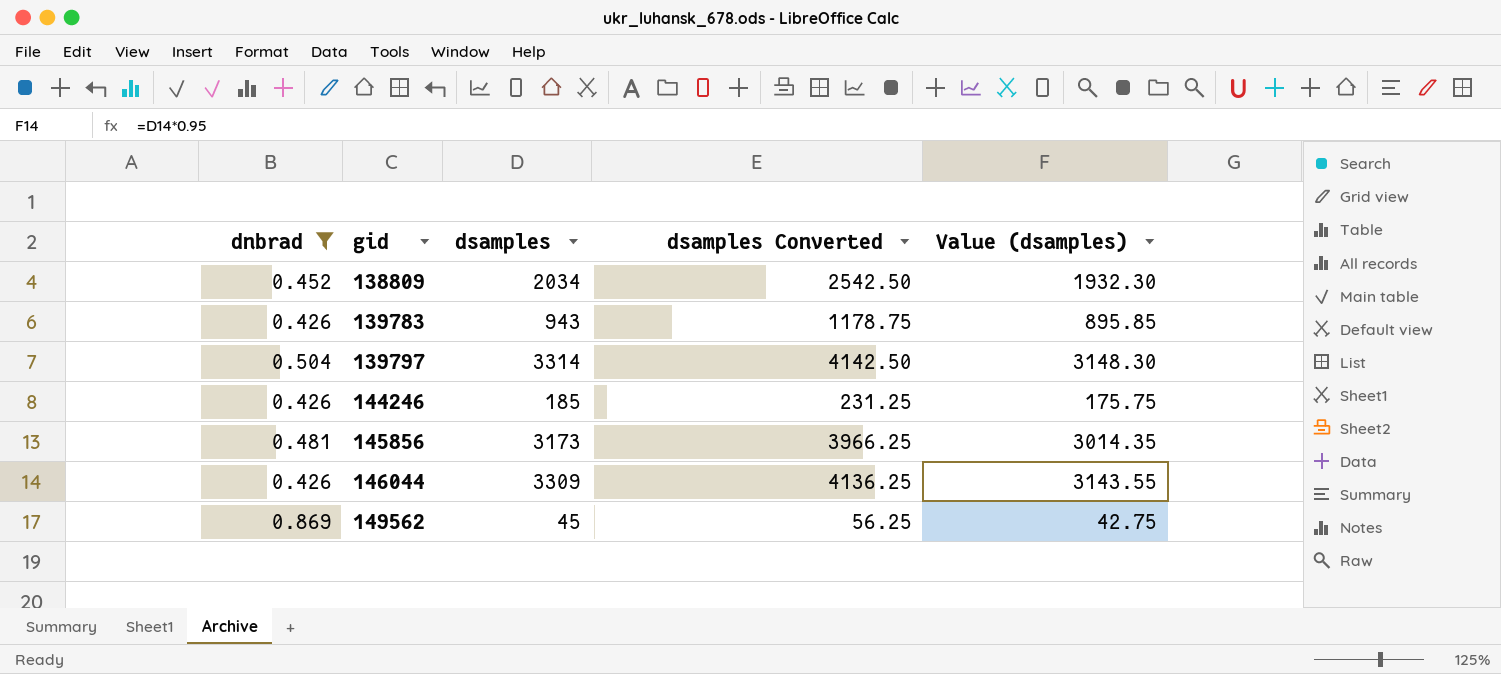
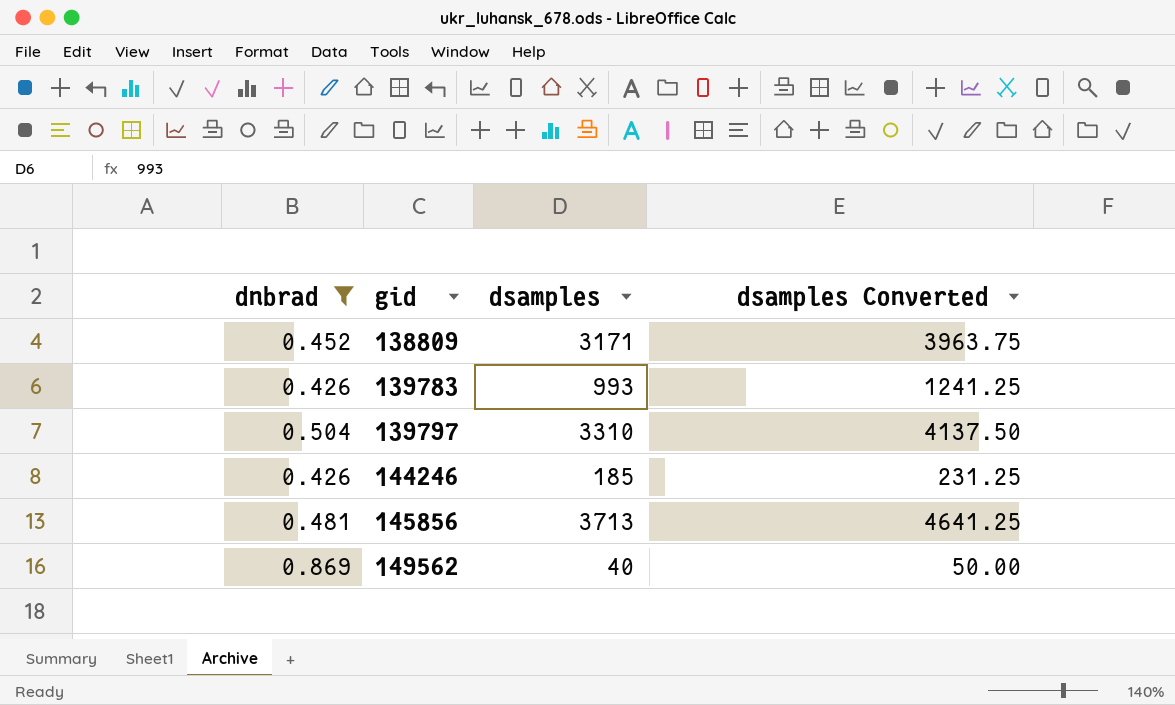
column Value (dsamples) | formula: [dsamples] * 0.95 -> none
row 146044: 0.426 | 3309 | 4136.25 | 3143.55 -> none
138809 | dsamples: 2034 -> 3171
138809 | dsamples Converted: 2542.50 -> 3963.75
139783 | dsamples: 943 -> 993
139783 | dsamples Converted: 1178.75 -> 1241.25
139797 | dsamples: 3314 -> 3310
139797 | dsamples Converted: 4142.50 -> 4137.50
145856 | dsamples: 3173 -> 3713
145856 | dsamples Converted: 3966.25 -> 4641.25
149562 | dsamples: 45 -> 40
149562 | dsamples Converted: 56.25 -> 50.00

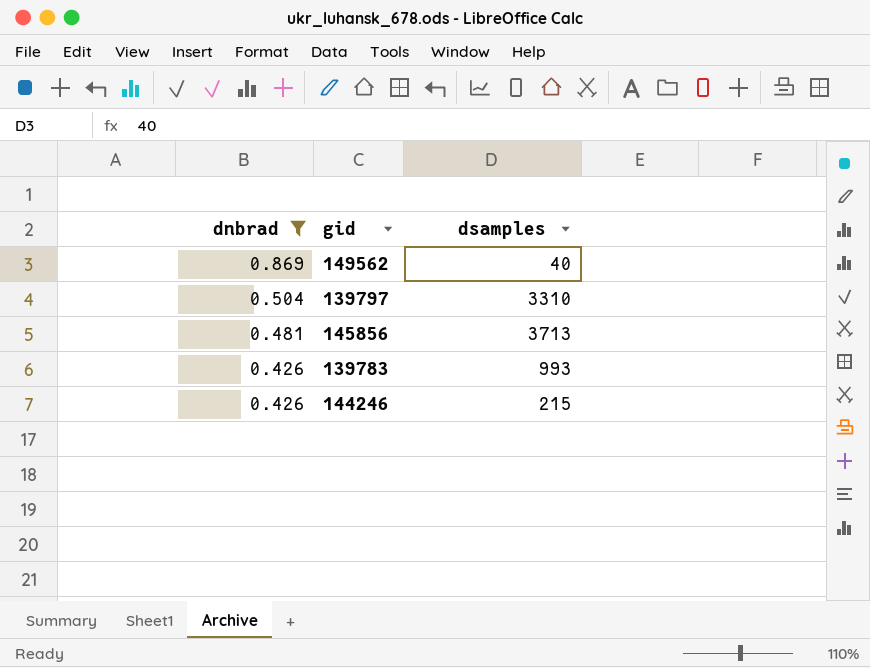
row order: gid ascending -> dnbrad descending
column dsamples Converted | formula: [dsamples] * 1.25 -> none
row 138809: 0.452 | 3171 | 3963.75 -> none
144246 | dsamples: 185 -> 215

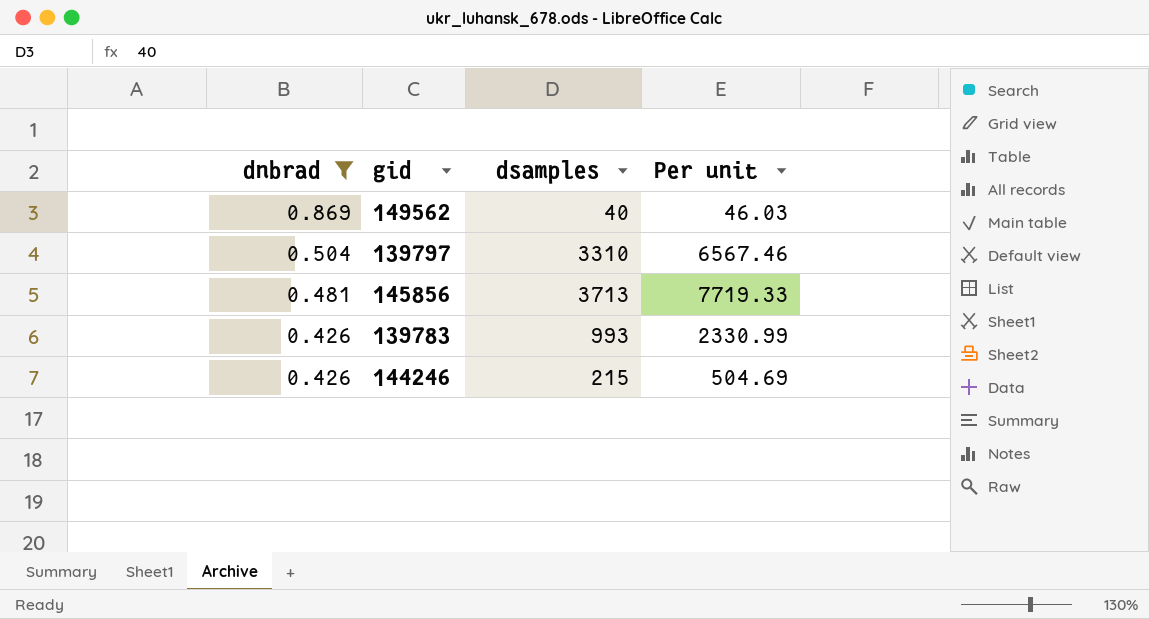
column Per unit | formula: none -> [dsamples] / [dnbrad]

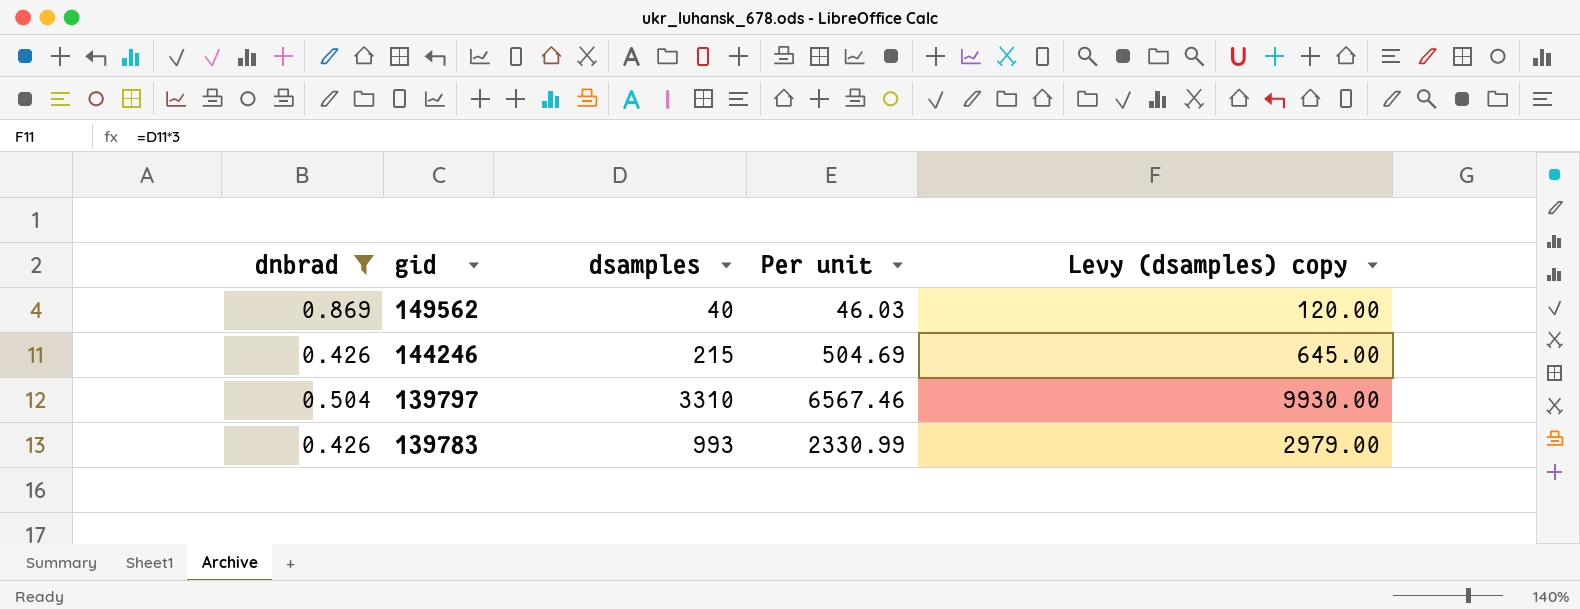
row order: dnbrad descending -> gid descending
column Levy (dsamples) copy | formula: none -> [dsamples] * 3
row 145856: 0.481 | 3713 | 7719.33 -> none

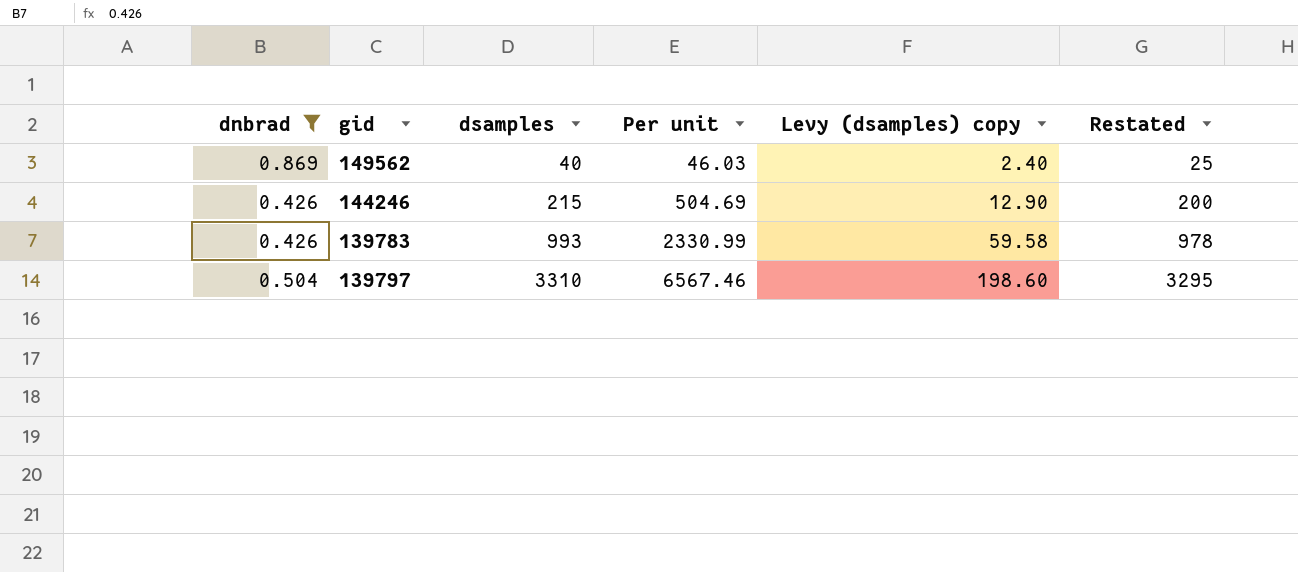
row order: gid descending -> dsamples ascending
column Levy (dsamples) copy | formula: [dsamples] * 3 -> [dsamples] * 0.06
column Restated | formula: none -> [dsamples] - 15

